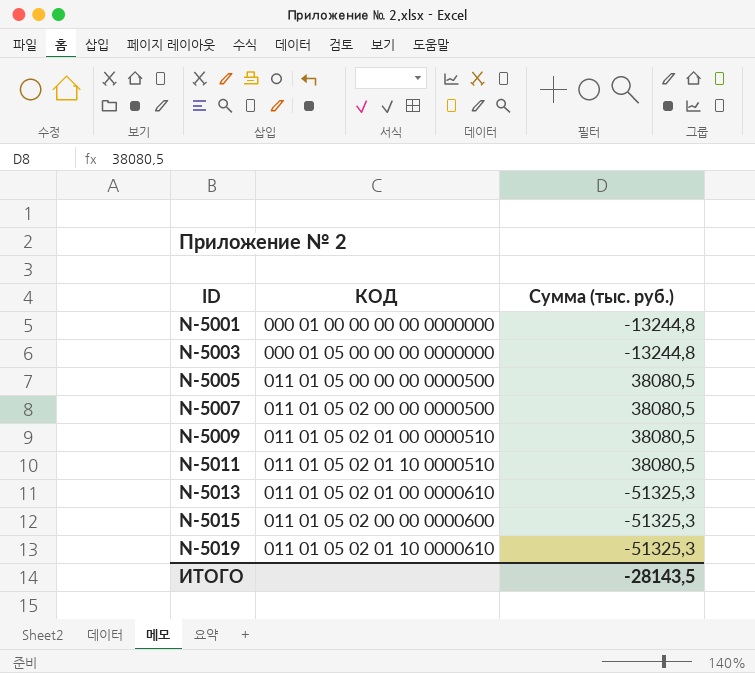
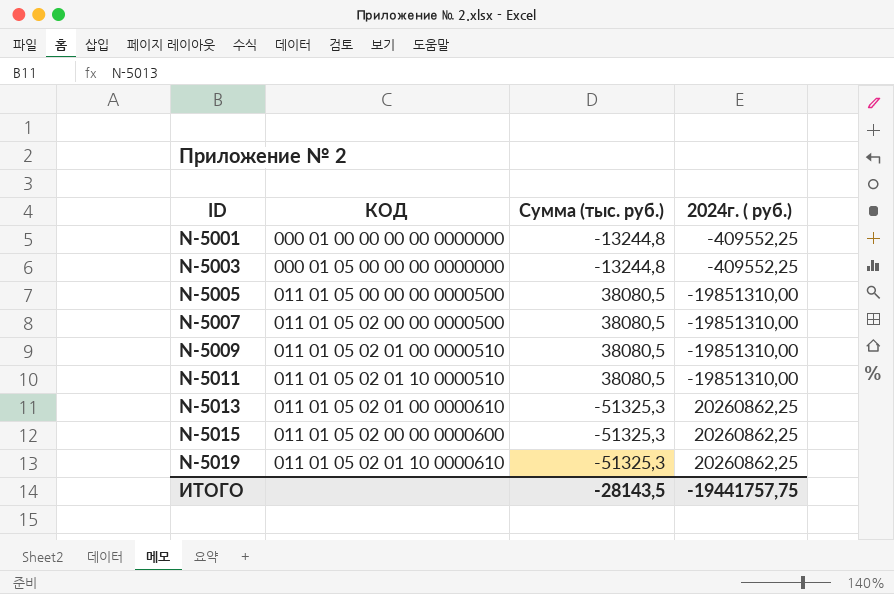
column 2024г. ( руб.) | position: none -> 4

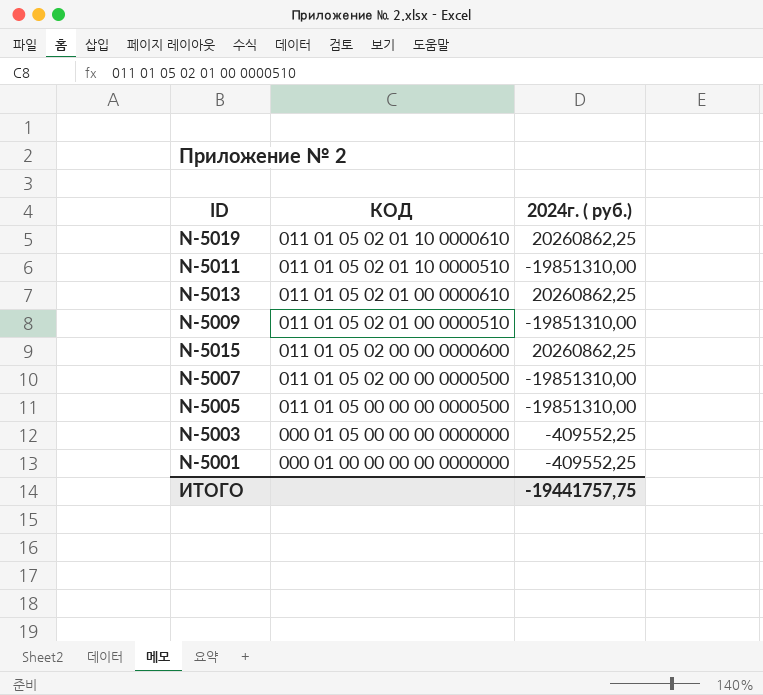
row order: ID ascending -> КОД descending
column Сумма (тыс. руб.) | position: 3 -> none

